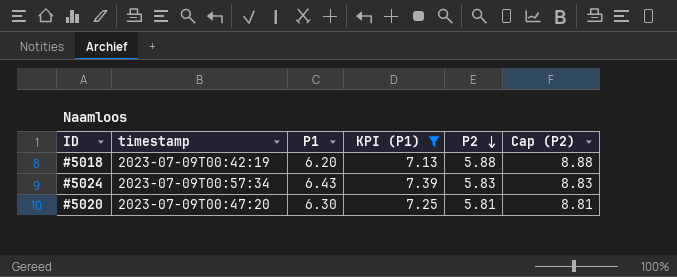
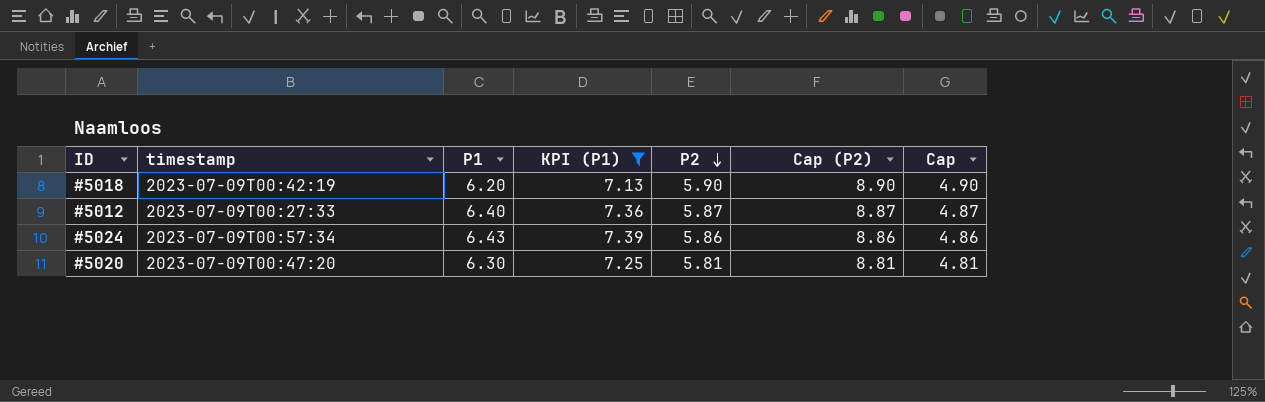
column Cap | formula: none -> [P2] - 1
#5018 | P2: 5.88 -> 5.90
#5018 | Cap (P2): 8.88 -> 8.90
row #5012: none -> 2023-07-09T00:27:33 | 6.40 | 7.36 | 5.87 | 8.87 | 4.87
#5024 | P2: 5.83 -> 5.86
#5024 | Cap (P2): 8.83 -> 8.86

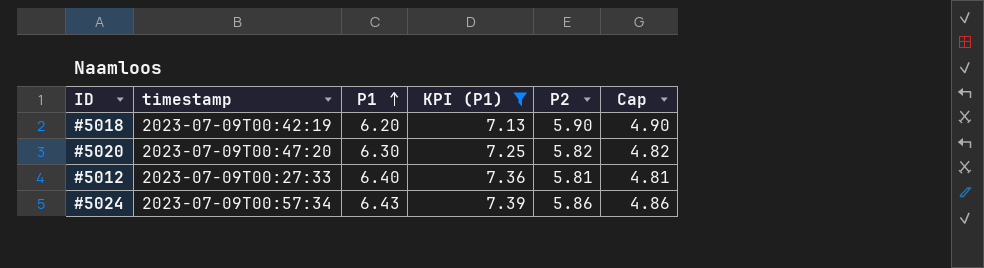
row order: P2 descending -> P1 ascending
column Cap (P2) | formula: [P2] + 3 -> none
#5020 | P2: 5.81 -> 5.82
#5020 | Cap: 4.81 -> 4.82
#5012 | P2: 5.87 -> 5.81
#5012 | Cap: 4.87 -> 4.81

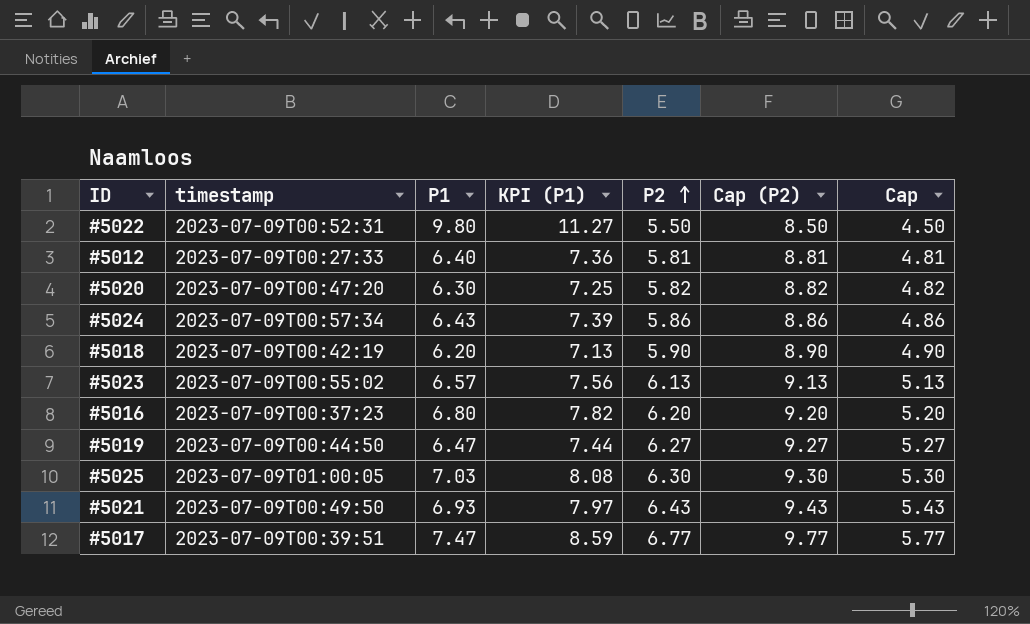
filter: KPI (P1) <= 7.39 -> none
row order: P1 ascending -> P2 ascending
column Cap (P2) | formula: none -> [P2] + 3

